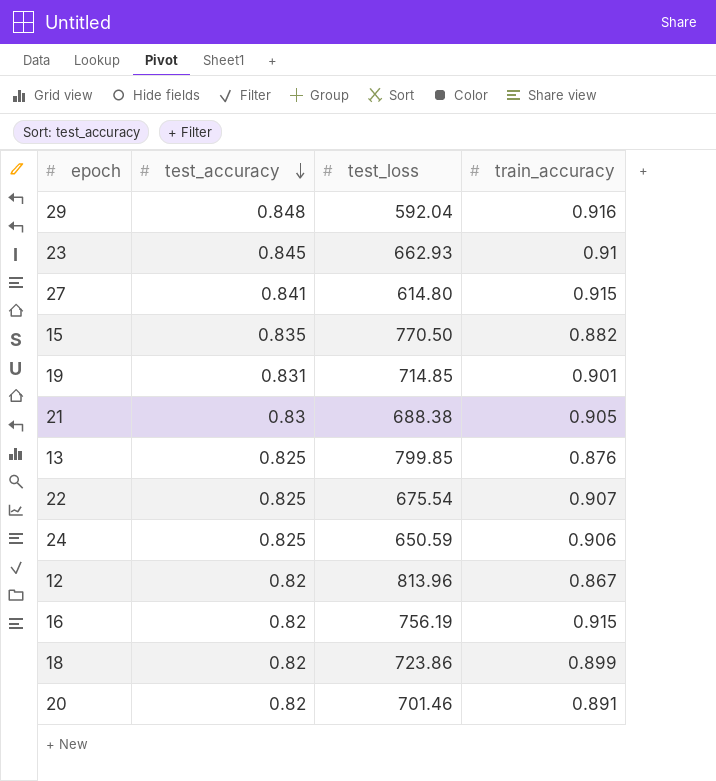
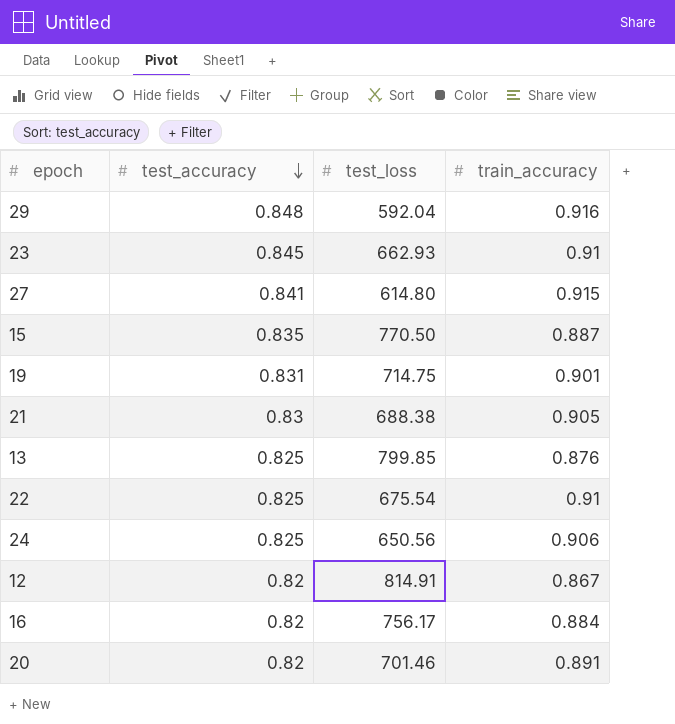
row 18: 0.82 | 723.86 | 0.899 -> none
15 | train_accuracy: 0.882 -> 0.887
19 | test_loss: 714.85 -> 714.75
22 | train_accuracy: 0.907 -> 0.91
24 | test_loss: 650.59 -> 650.56
12 | test_loss: 813.96 -> 814.91
16 | test_loss: 756.19 -> 756.17
16 | train_accuracy: 0.915 -> 0.884

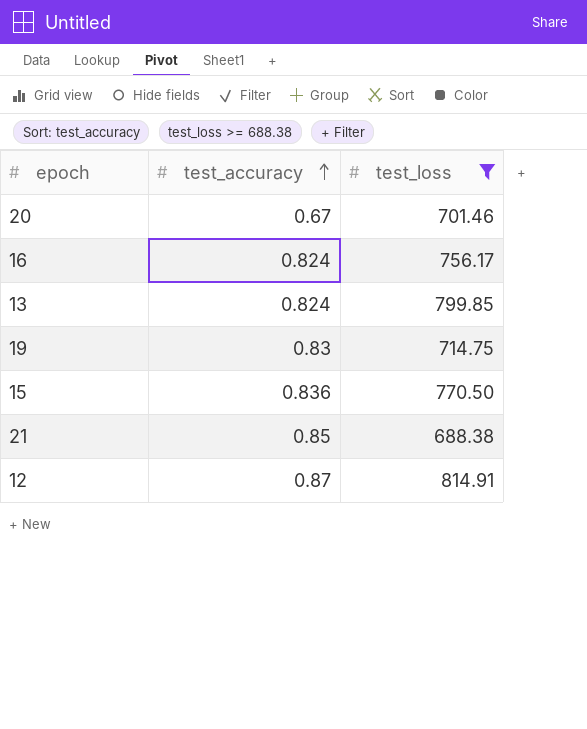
filter: none -> test_loss >= 688.38
row order: test_accuracy descending -> test_accuracy ascending
column train_accuracy | position: 4 -> none
20 | test_accuracy: 0.82 -> 0.67
16 | test_accuracy: 0.82 -> 0.824
13 | test_accuracy: 0.825 -> 0.824
19 | test_accuracy: 0.831 -> 0.83
15 | test_accuracy: 0.835 -> 0.836
21 | test_accuracy: 0.83 -> 0.85
12 | test_accuracy: 0.82 -> 0.87

